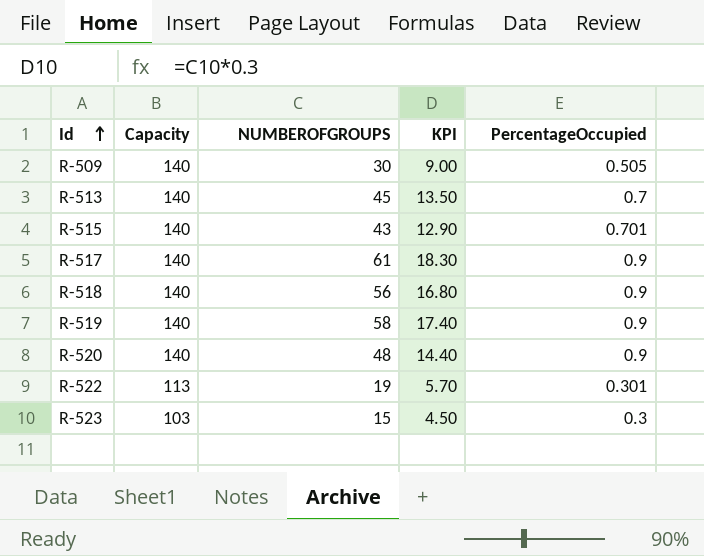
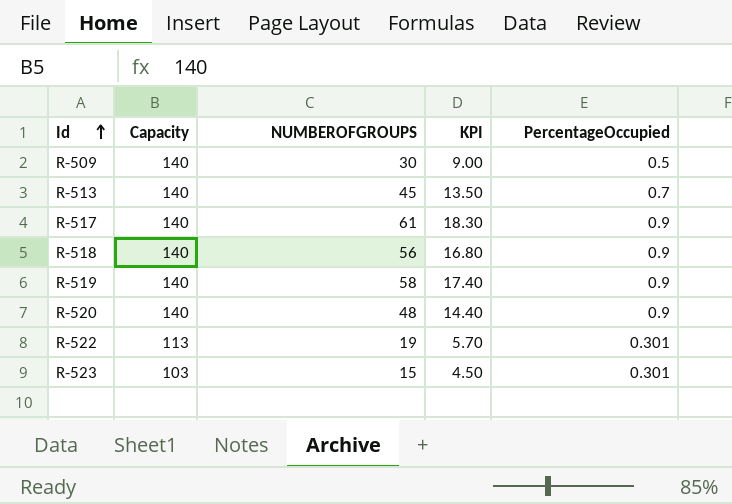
row R-515: 140 | 43 | 12.90 | 0.701 -> none
R-509 | PercentageOccupied: 0.505 -> 0.5
R-523 | PercentageOccupied: 0.3 -> 0.301

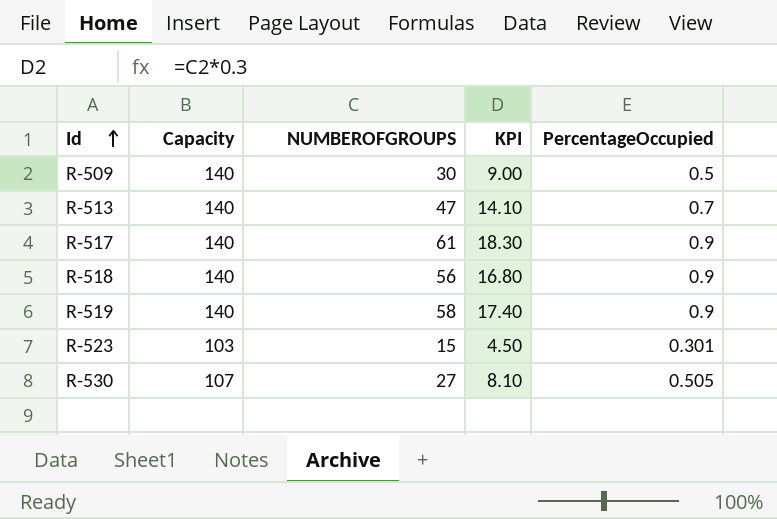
row R-520: 140 | 48 | 14.40 | 0.9 -> none
row R-522: 113 | 19 | 5.70 | 0.301 -> none
R-513 | NUMBEROFGROUPS: 45 -> 47
R-513 | KPI: 13.50 -> 14.10
row R-530: none -> 107 | 27 | 8.10 | 0.505

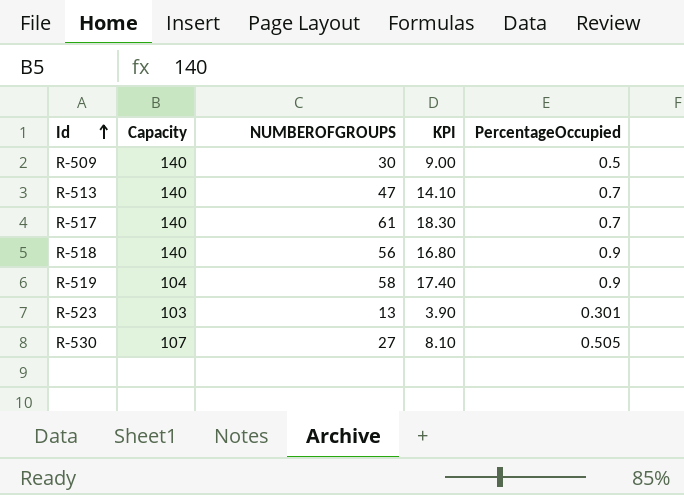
R-517 | PercentageOccupied: 0.9 -> 0.7
R-519 | Capacity: 140 -> 104
R-523 | NUMBEROFGROUPS: 15 -> 13
R-523 | KPI: 4.50 -> 3.90

